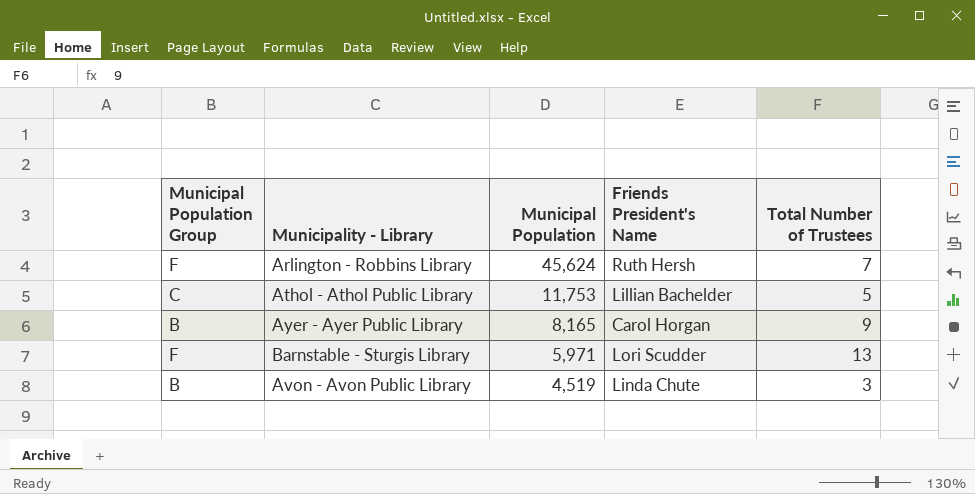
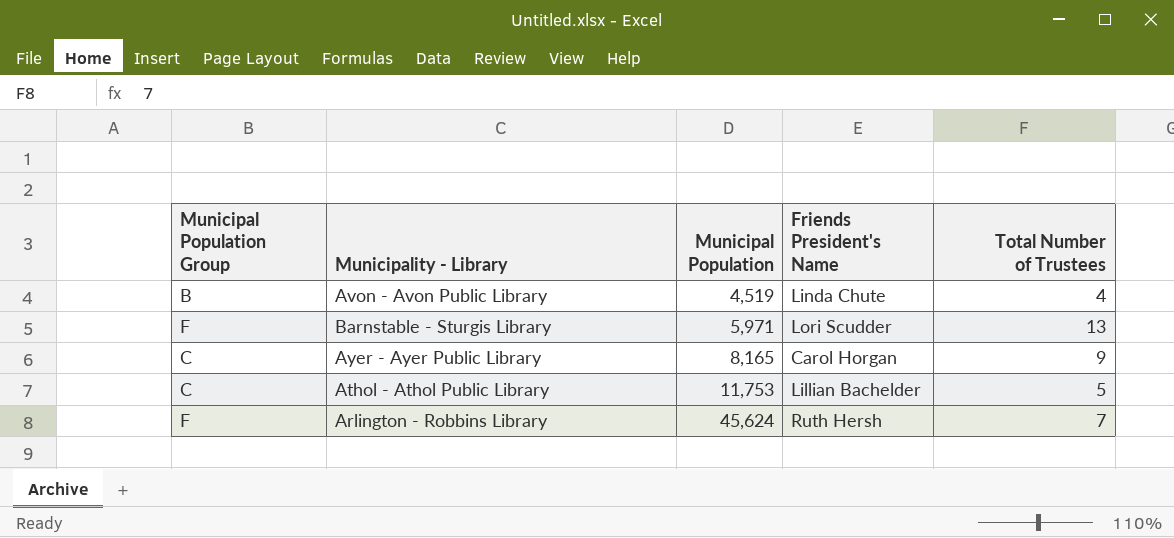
row order: Municipal Population descending -> Municipal Population ascending
Avon - Avon Public Library | Total Number of Trustees: 3 -> 4
Ayer - Ayer Public Library | Municipal Population Group: B -> C

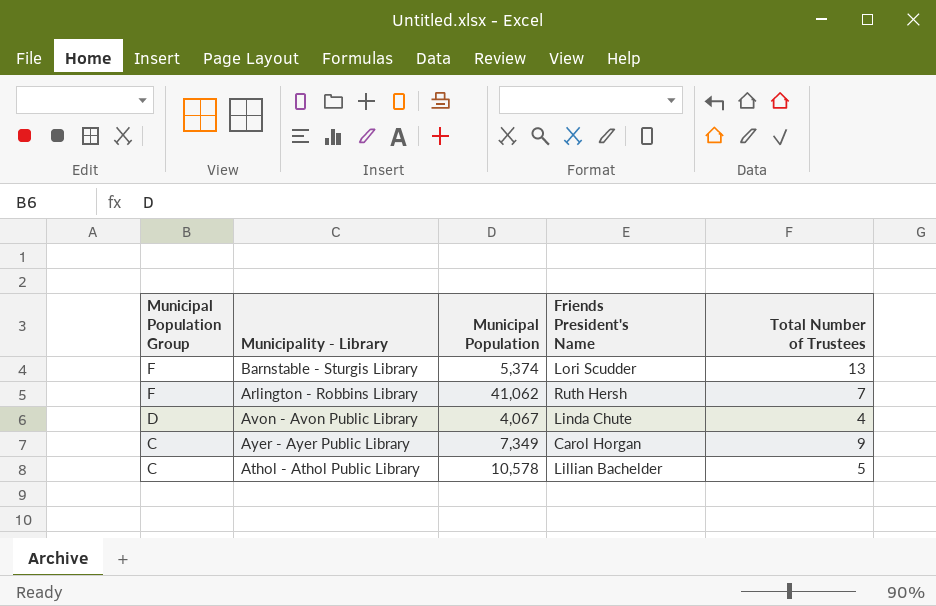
row order: Municipal Population ascending -> Municipal Population Group descending
Barnstable - Sturgis Library | Municipal Population: 5,971 -> 5,374
Arlington - Robbins Library | Municipal Population: 45,624 -> 41,062
Avon - Avon Public Library | Municipal Population Group: B -> D
Avon - Avon Public Library | Municipal Population: 4,519 -> 4,067
Ayer - Ayer Public Library | Municipal Population: 8,165 -> 7,349
Athol - Athol Public Library | Municipal Population: 11,753 -> 10,578

